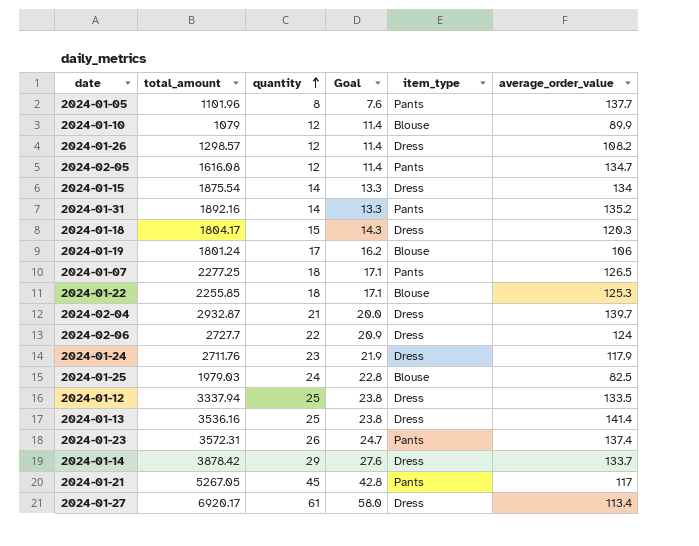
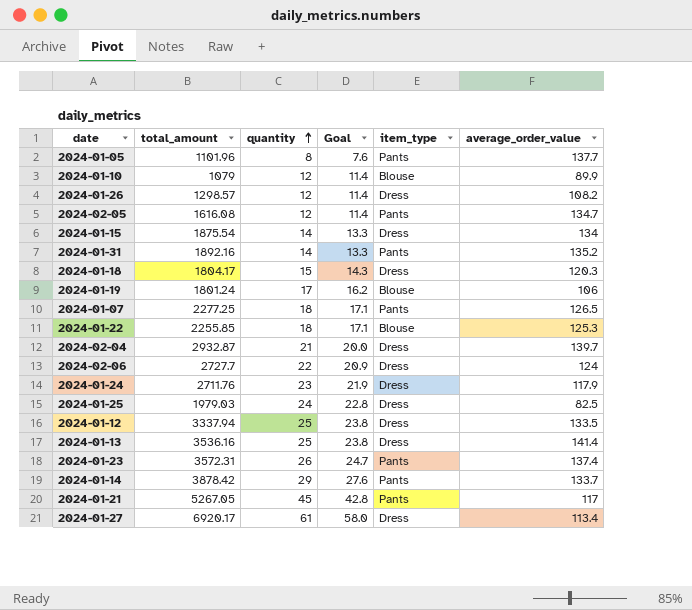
2024-01-25 | item_type: Blouse -> Dress
2024-01-14 | item_type: Dress -> Pants

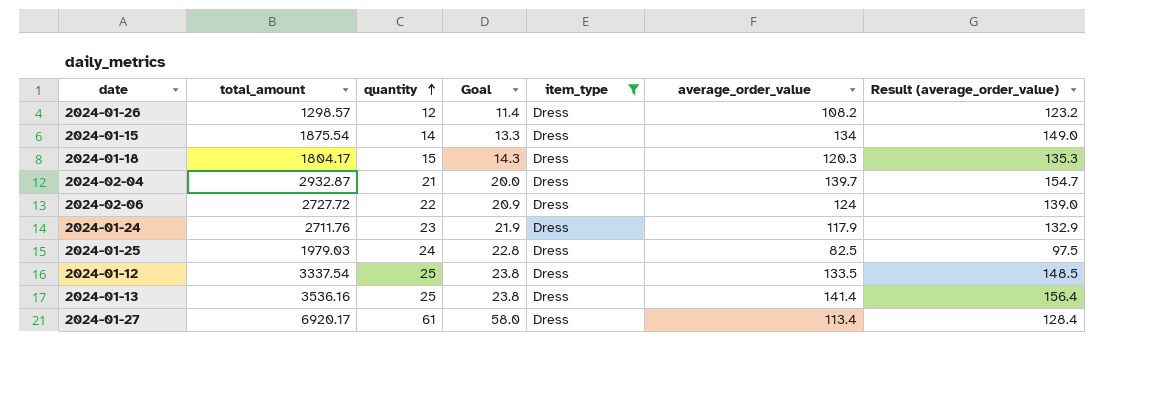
filter: none -> item_type = Dress
column Result (average_order_value) | formula: none -> [average_order_value] + 15
2024-02-06 | total_amount: 2727.7 -> 2727.72
2024-01-12 | total_amount: 3337.94 -> 3337.54

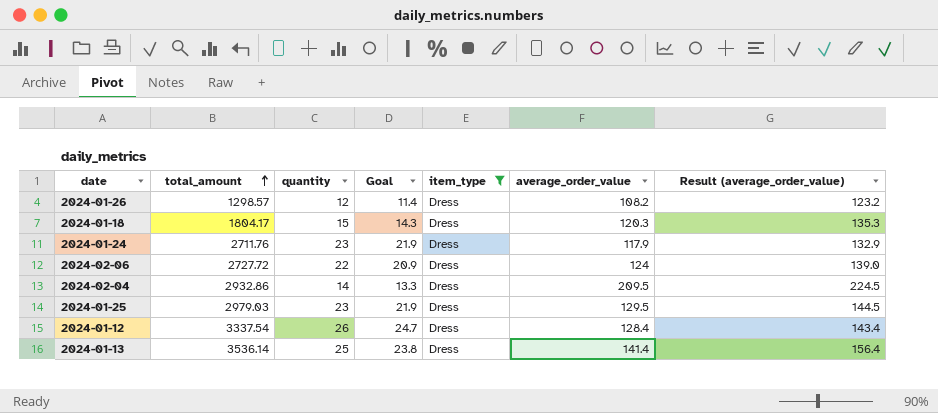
row order: quantity ascending -> total_amount ascending
row 2024-01-15: 1875.54 | 14 | 13.3 | Dress | 134 | 149.0 -> none
row 2024-01-27: 6920.17 | 61 | 58.0 | Dress | 113.4 | 128.4 -> none
2024-02-04 | total_amount: 2932.87 -> 2932.86
2024-02-04 | quantity: 21 -> 14
2024-02-04 | Goal: 20.0 -> 13.3
2024-02-04 | average_order_value: 139.7 -> 209.5
2024-02-04 | Result (average_order_value): 154.7 -> 224.5
2024-01-25 | total_amount: 1979.03 -> 2979.03
2024-01-25 | quantity: 24 -> 23
2024-01-25 | Goal: 22.8 -> 21.9
2024-01-25 | average_order_value: 82.5 -> 129.5
2024-01-25 | Result (average_order_value): 97.5 -> 144.5
2024-01-12 | quantity: 25 -> 26
2024-01-12 | Goal: 23.8 -> 24.7
2024-01-12 | average_order_value: 133.5 -> 128.4
2024-01-12 | Result (average_order_value): 148.5 -> 143.4
2024-01-13 | total_amount: 3536.16 -> 3536.14

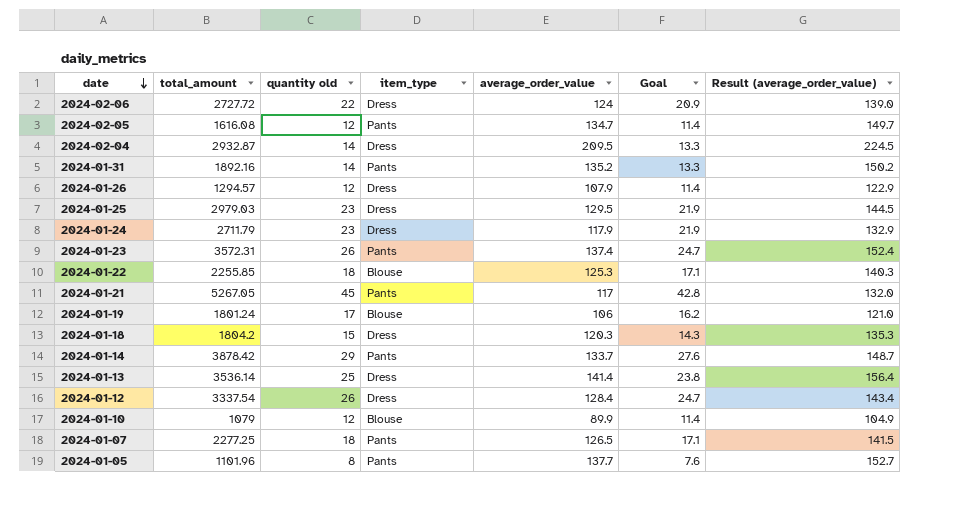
filter: item_type = Dress -> none
row order: total_amount ascending -> date descending
column name: quantity -> quantity old
column Goal | position: 4 -> 6
2024-02-04 | total_amount: 2932.86 -> 2932.87
2024-01-26 | total_amount: 1298.57 -> 1294.57
2024-01-26 | average_order_value: 108.2 -> 107.9
2024-01-26 | Result (average_order_value): 123.2 -> 122.9
2024-01-24 | total_amount: 2711.76 -> 2711.79
2024-01-18 | total_amount: 1804.17 -> 1804.2

